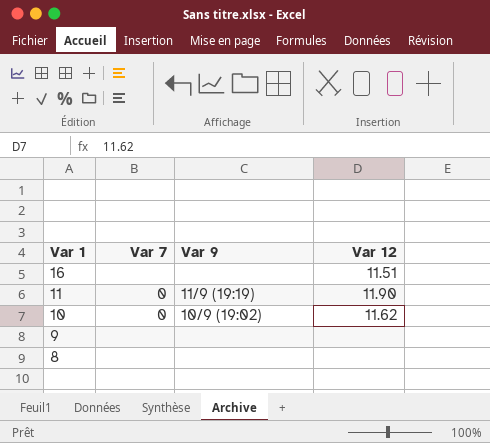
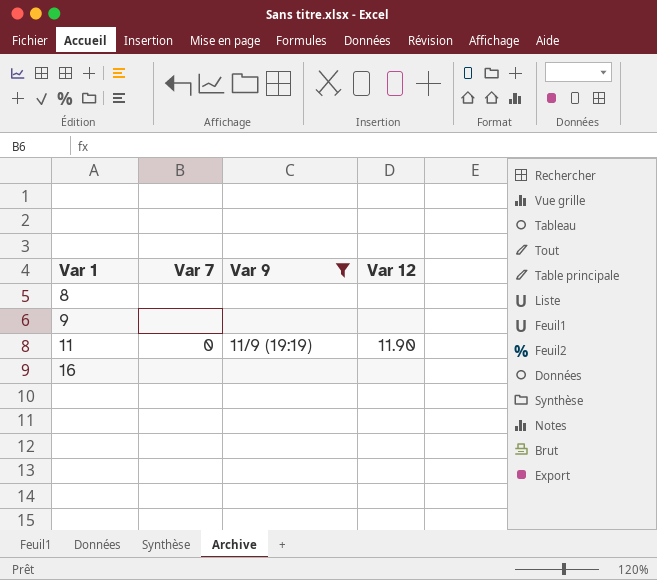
filter: none -> Var 9 != 10/9 (19:02)
row order: Var 1 descending -> Var 1 ascending
16 | Var 12: 11.51 -> none

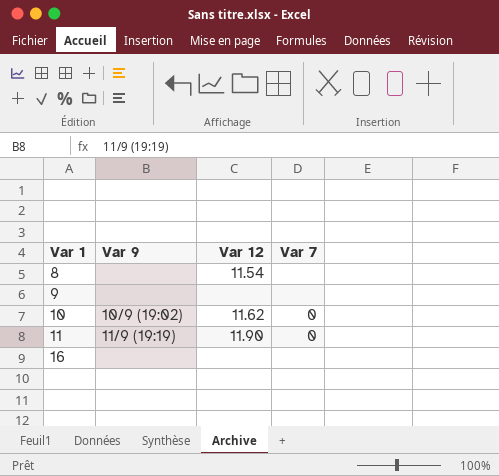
filter: Var 9 != 10/9 (19:02) -> none
column Var 7 | position: 2 -> 4
8 | Var 12: none -> 11.54

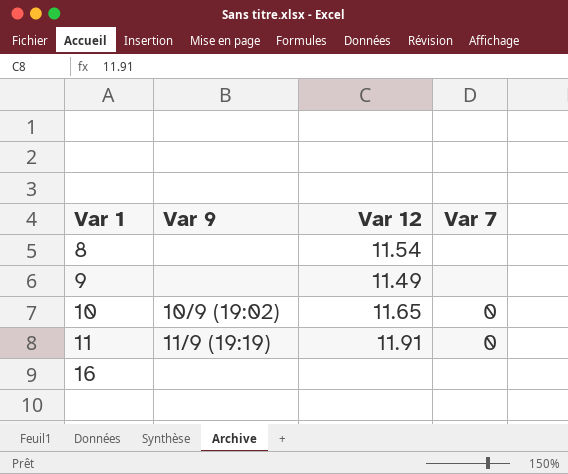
9 | Var 12: none -> 11.49
10 | Var 12: 11.62 -> 11.65
11 | Var 12: 11.90 -> 11.91

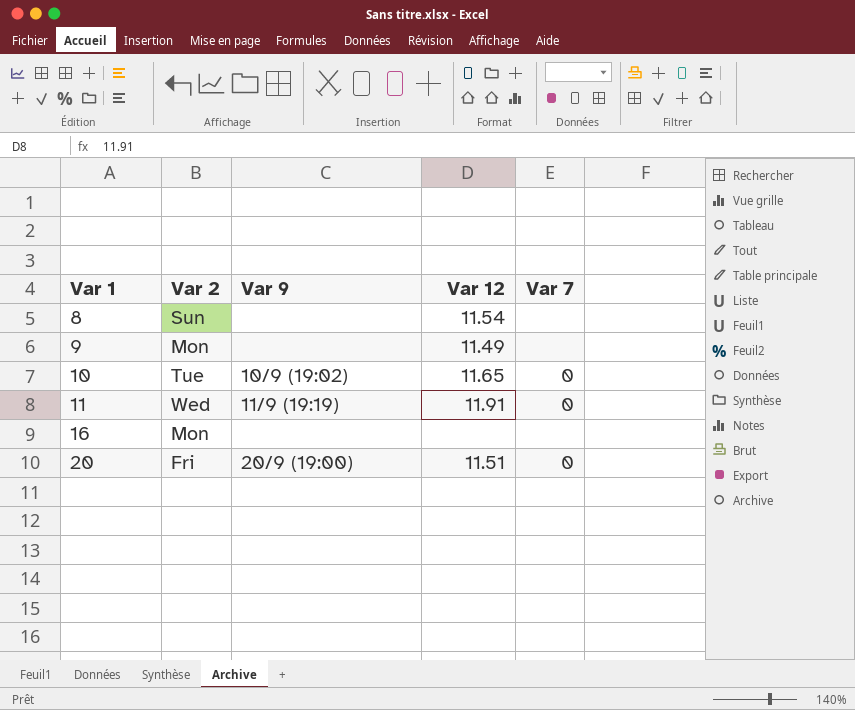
column Var 2 | position: none -> 2
row 20: none -> Fri | 20/9 (19:00) | 11.51 | 0

